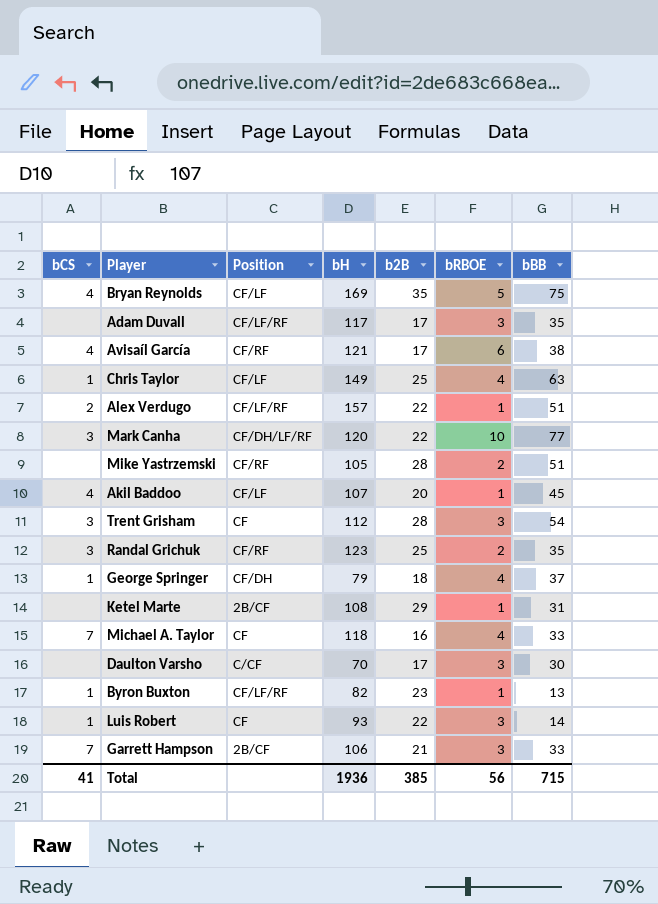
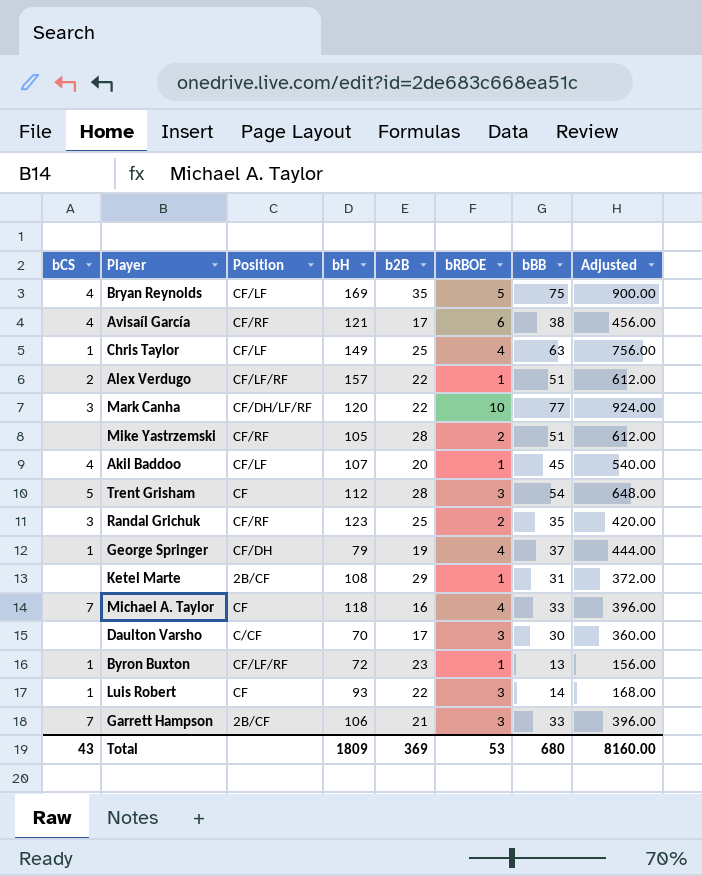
column Adjusted | formula: none -> [bBB] * 12
row Adam Duvall: none | CF/LF/RF | 117 | 17 | 3 | 35 -> none
Trent Grisham | bCS: 3 -> 5
George Springer | b2B: 18 -> 19
Byron Buxton | bH: 82 -> 72
Total | bCS: 41 -> 43
Total | bH: 1936 -> 1809
Total | b2B: 385 -> 369
Total | bRBOE: 56 -> 53
Total | bBB: 715 -> 680

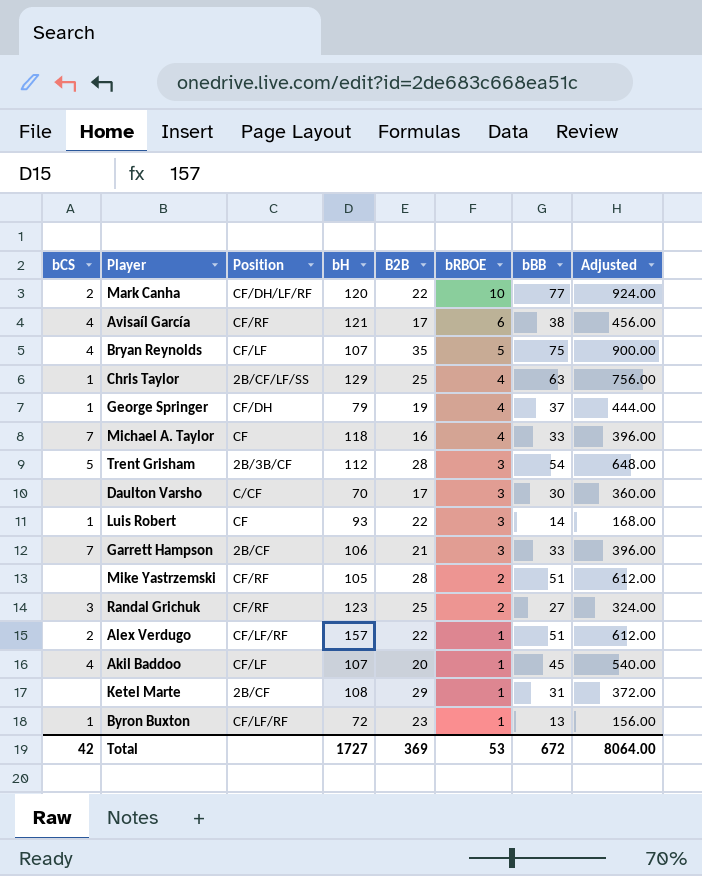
row order: none -> bRBOE descending
column name: b2B -> B2B
Mark Canha | bCS: 3 -> 2
Bryan Reynolds | bH: 169 -> 107
Chris Taylor | Position: CF/LF -> 2B/CF/LF/SS
Chris Taylor | bH: 149 -> 129
Trent Grisham | Position: CF -> 2B/3B/CF
Randal Grichuk | bBB: 35 -> 27
Randal Grichuk | Adjusted: 420.00 -> 324.00
Total | bCS: 43 -> 42
Total | bH: 1809 -> 1727
Total | bBB: 680 -> 672
Total | Adjusted: 8160.00 -> 8064.00

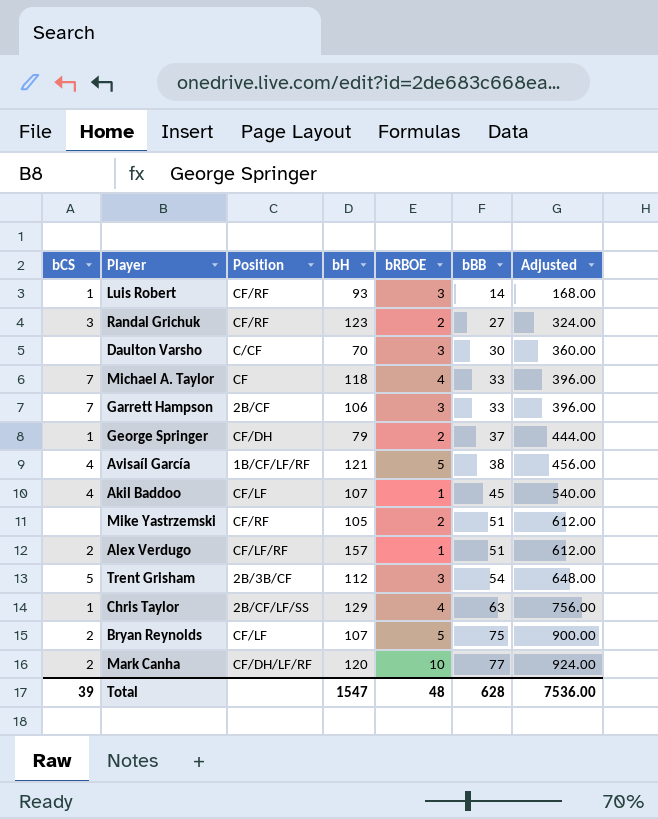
row order: bRBOE descending -> bBB ascending
column B2B | position: 5 -> none
row Ketel Marte: none | 2B/CF | 108 | 29 | 1 | 31 | 372.00 -> none
row Byron Buxton: 1 | CF/LF/RF | 72 | 23 | 1 | 13 | 156.00 -> none
Luis Robert | Position: CF -> CF/RF
George Springer | bRBOE: 4 -> 2
Avisaíl García | Position: CF/RF -> 1B/CF/LF/RF
Avisaíl García | bRBOE: 6 -> 5
Bryan Reynolds | bCS: 4 -> 2
Total | bCS: 42 -> 39
Total | bH: 1727 -> 1547
Total | bRBOE: 53 -> 48
Total | bBB: 672 -> 628
Total | Adjusted: 8064.00 -> 7536.00

